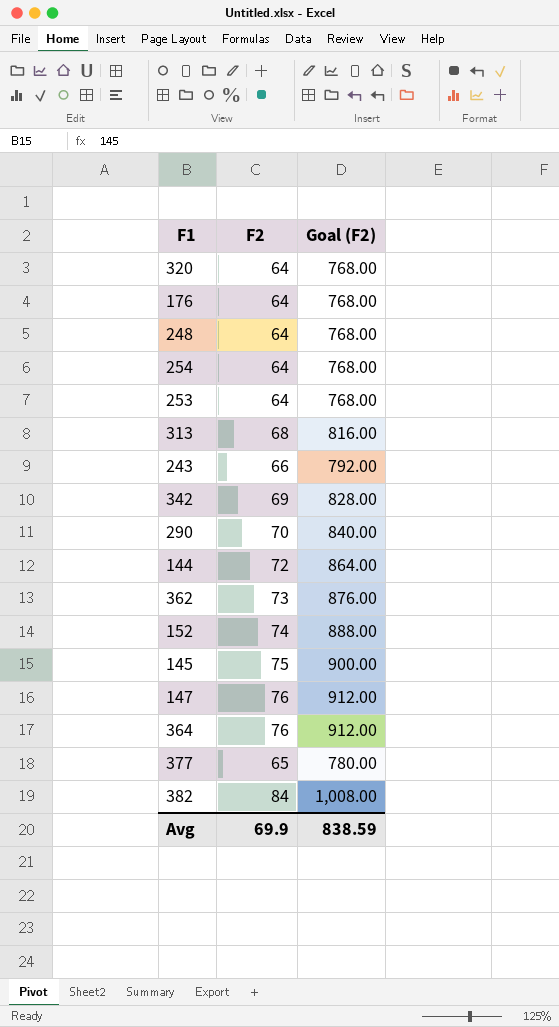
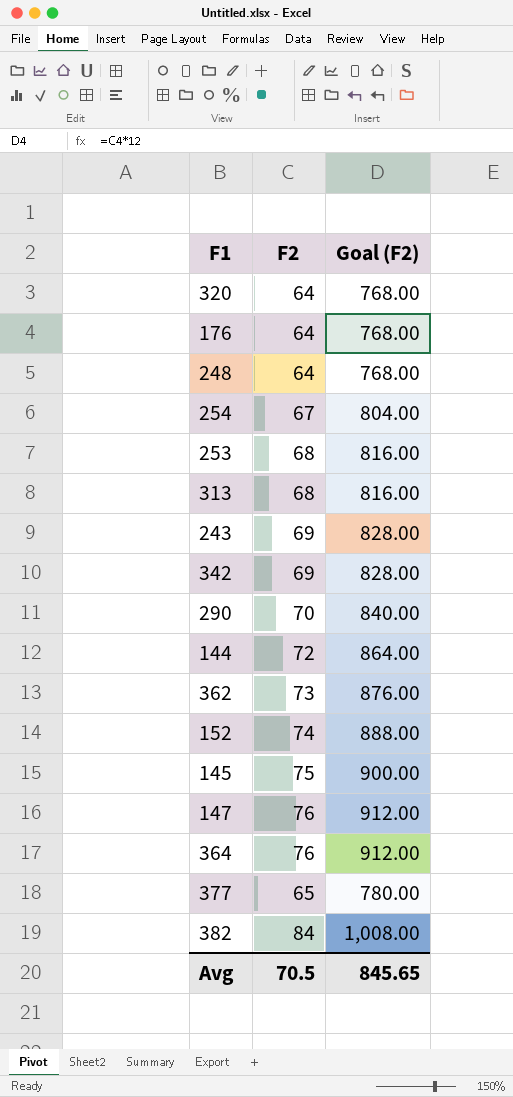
254 | F2: 64 -> 67
254 | Goal (F2): 768.00 -> 804.00
253 | F2: 64 -> 68
253 | Goal (F2): 768.00 -> 816.00
243 | F2: 66 -> 69
243 | Goal (F2): 792.00 -> 828.00
Avg | F2: 69.9 -> 70.5
Avg | Goal (F2): 838.59 -> 845.65

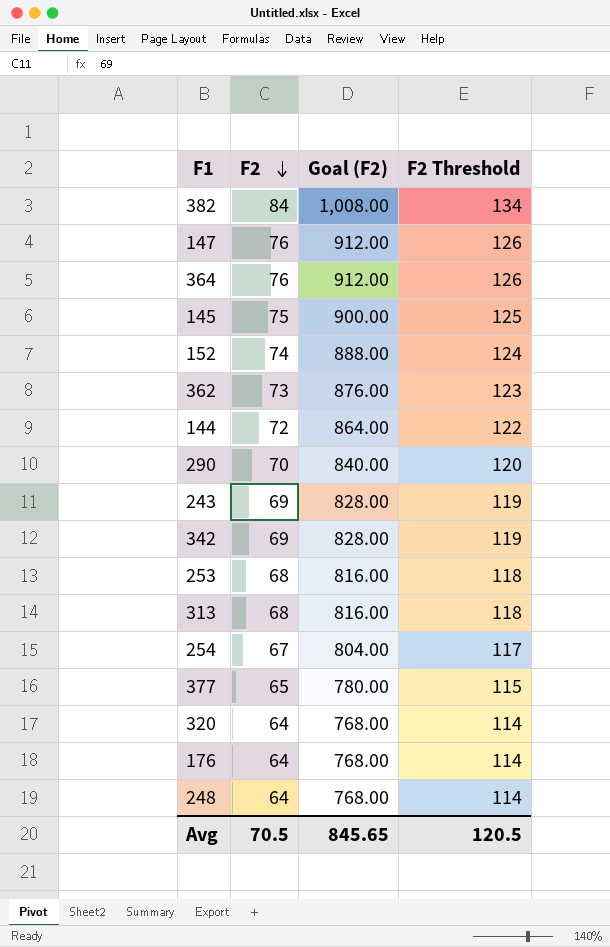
row order: none -> F2 descending
column F2 Threshold | formula: none -> [F2] + 50

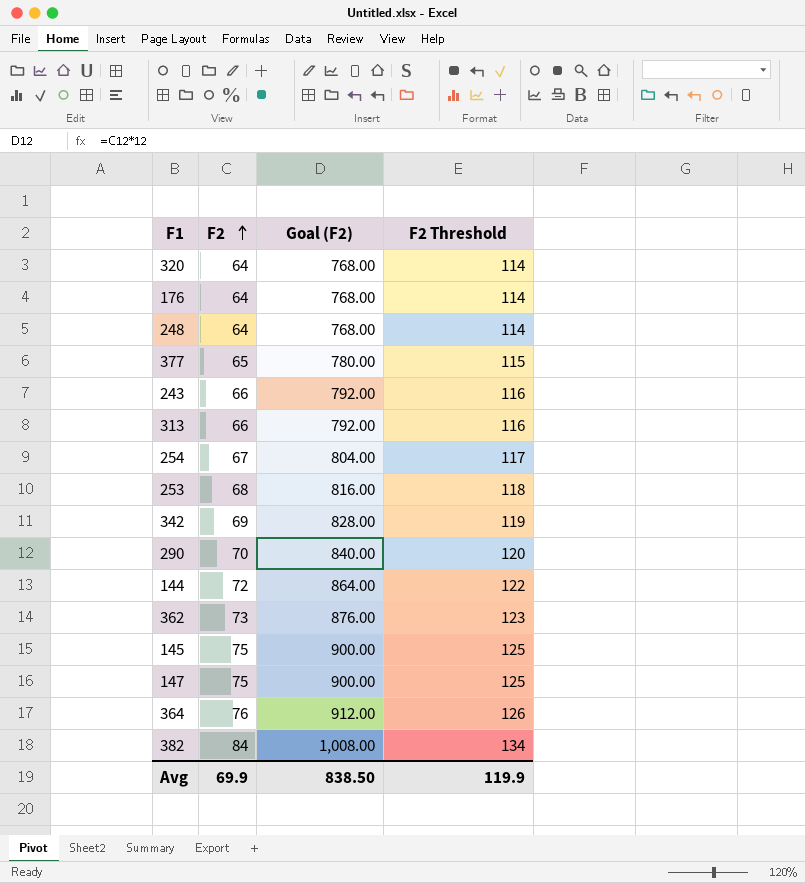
row order: F2 descending -> F2 ascending
row 152: 74 | 888.00 | 124 -> none
243 | F2: 69 -> 66
243 | Goal (F2): 828.00 -> 792.00
243 | F2 Threshold: 119 -> 116
313 | F2: 68 -> 66
313 | Goal (F2): 816.00 -> 792.00
313 | F2 Threshold: 118 -> 116
147 | F2: 76 -> 75
147 | Goal (F2): 912.00 -> 900.00
147 | F2 Threshold: 126 -> 125
Avg | F2: 70.5 -> 69.9
Avg | Goal (F2): 845.65 -> 838.50
Avg | F2 Threshold: 120.5 -> 119.9

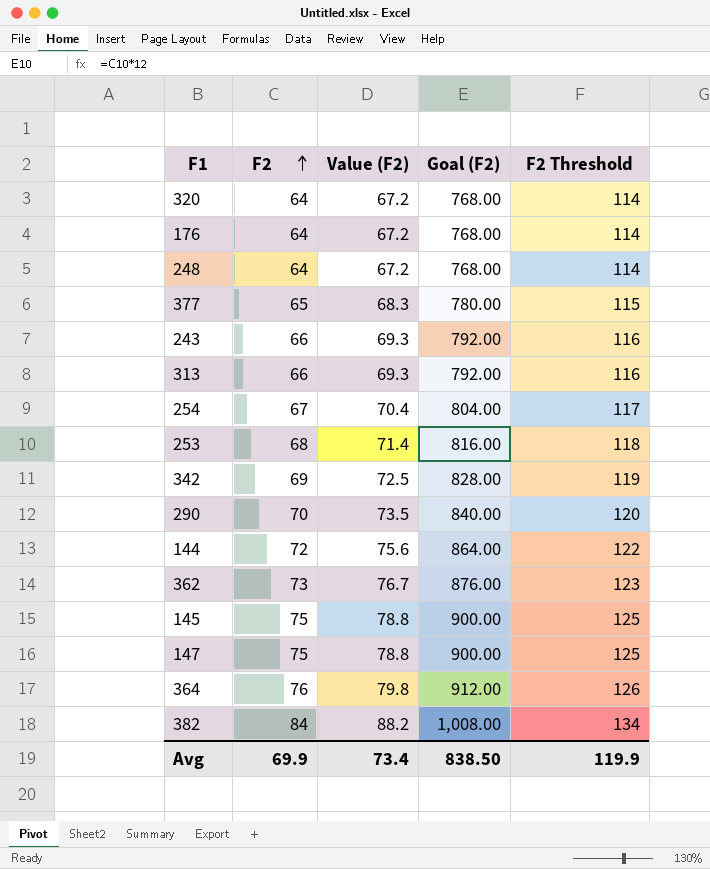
column Value (F2) | formula: none -> [F2] * 1.05

